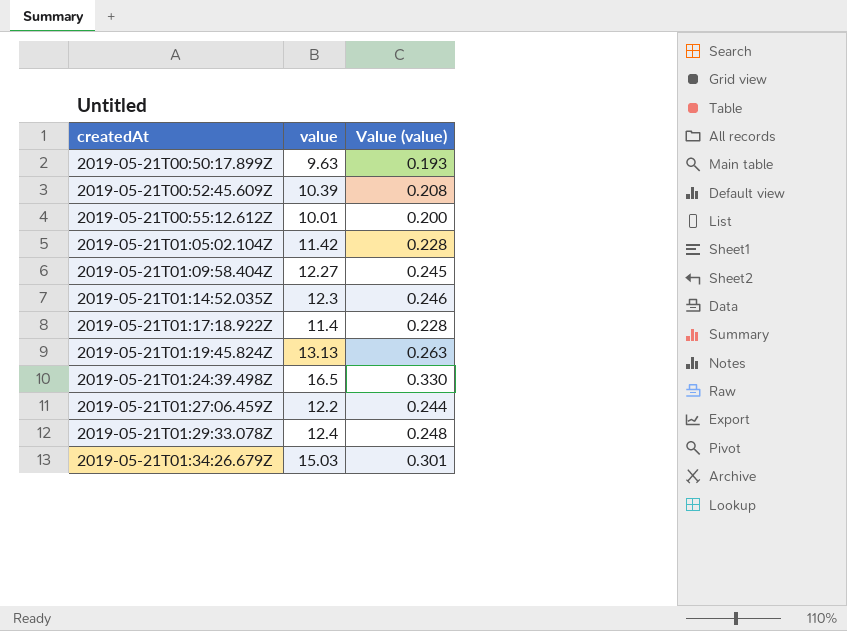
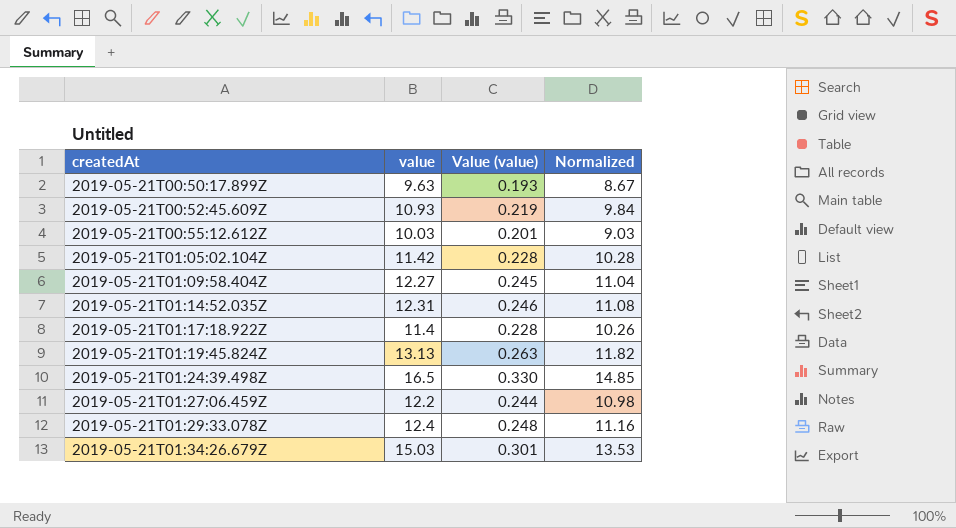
column Normalized | formula: none -> [value] * 0.9
2019-05-21T00:52:45.609Z | value: 10.39 -> 10.93
2019-05-21T00:52:45.609Z | Value (value): 0.208 -> 0.219
2019-05-21T00:55:12.612Z | value: 10.01 -> 10.03
2019-05-21T00:55:12.612Z | Value (value): 0.200 -> 0.201
2019-05-21T01:14:52.035Z | value: 12.3 -> 12.31

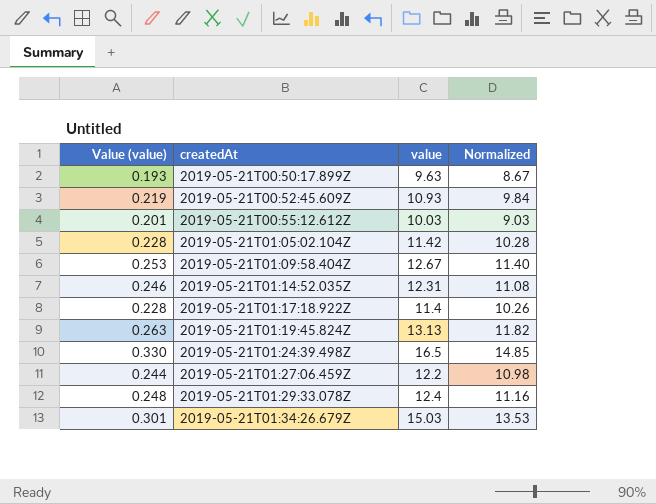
column Value (value) | position: 3 -> 1
2019-05-21T01:09:58.404Z | Value (value): 0.245 -> 0.253
2019-05-21T01:09:58.404Z | value: 12.27 -> 12.67
2019-05-21T01:09:58.404Z | Normalized: 11.04 -> 11.40

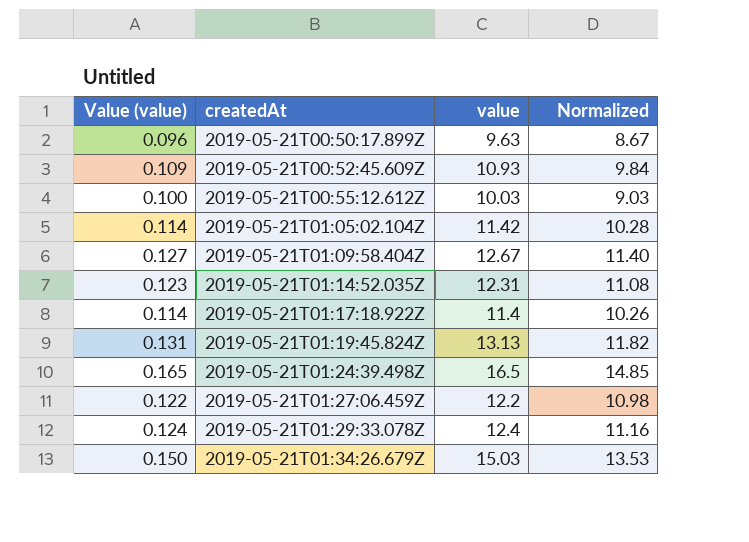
column Value (value) | formula: [value] * 0.02 -> [value] * 0.01

